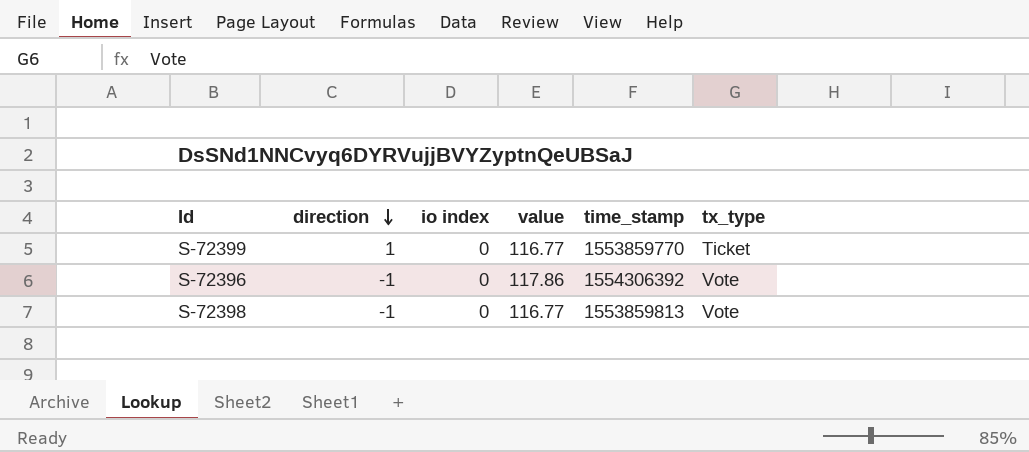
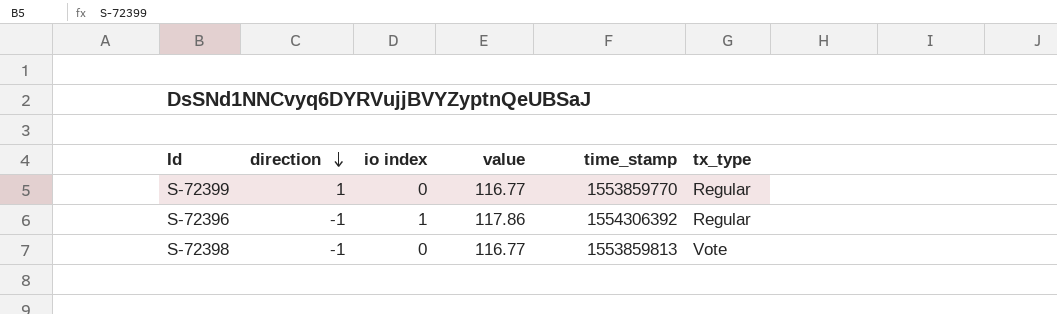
S-72399 | tx_type: Ticket -> Regular
S-72396 | io index: 0 -> 1
S-72396 | tx_type: Vote -> Regular

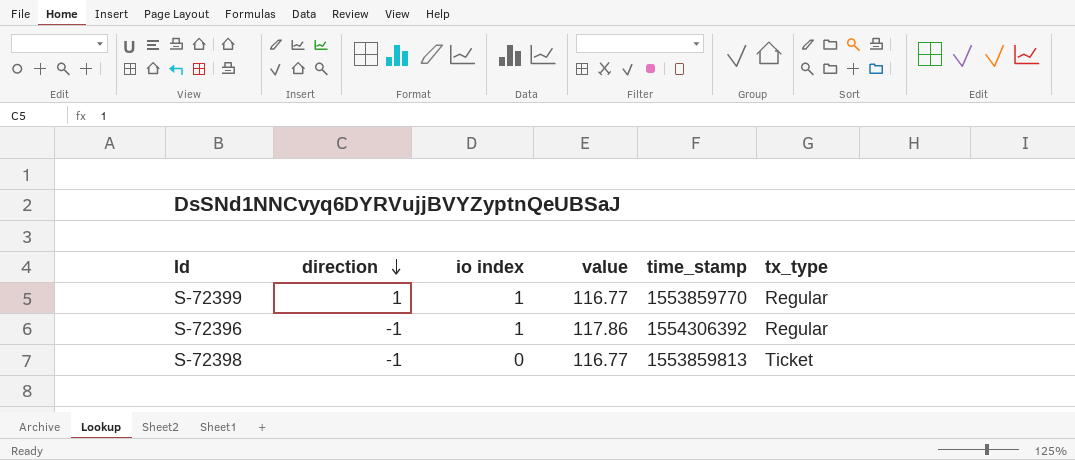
S-72399 | io index: 0 -> 1
S-72398 | tx_type: Vote -> Ticket

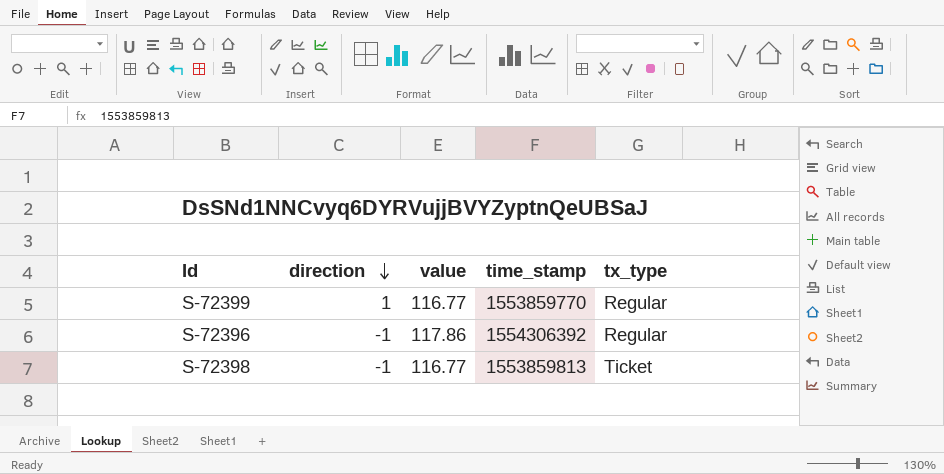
column io index | position: 3 -> none

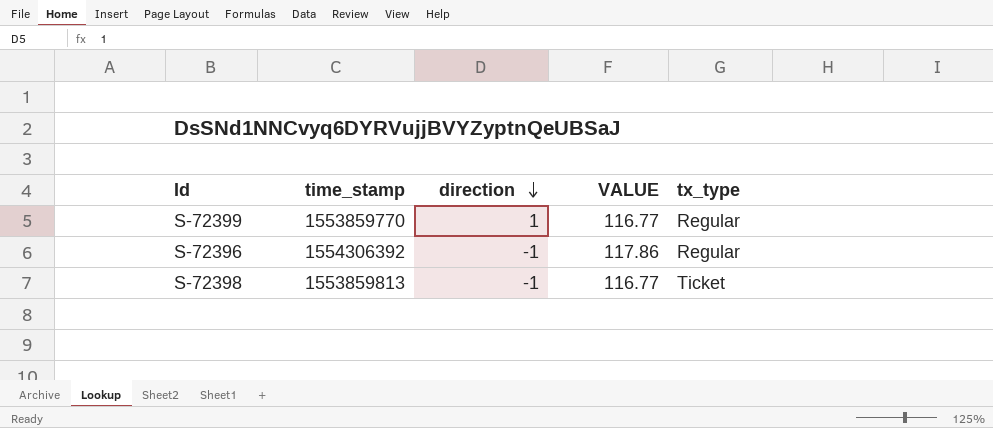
column time_stamp | position: 4 -> 2
column name: value -> VALUE

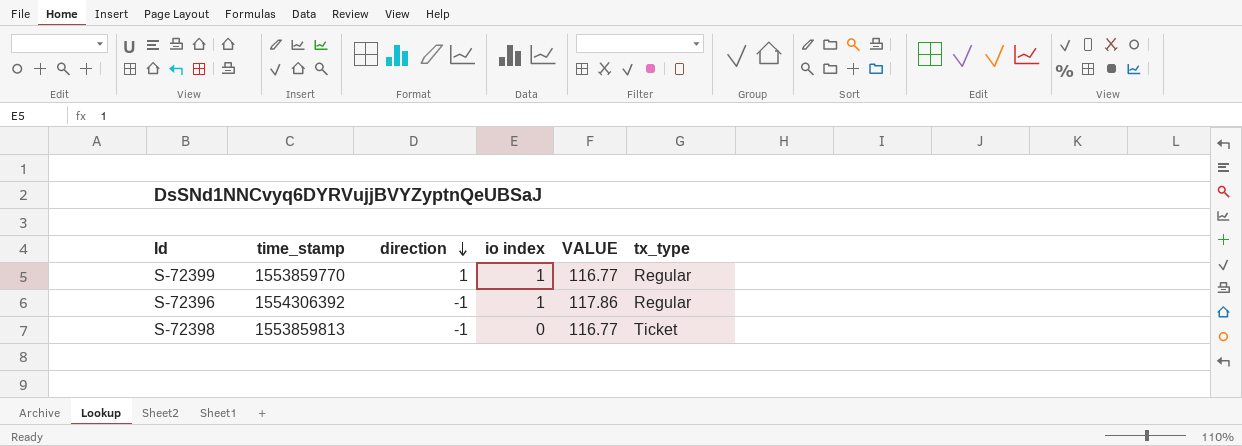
column io index | position: none -> 4

